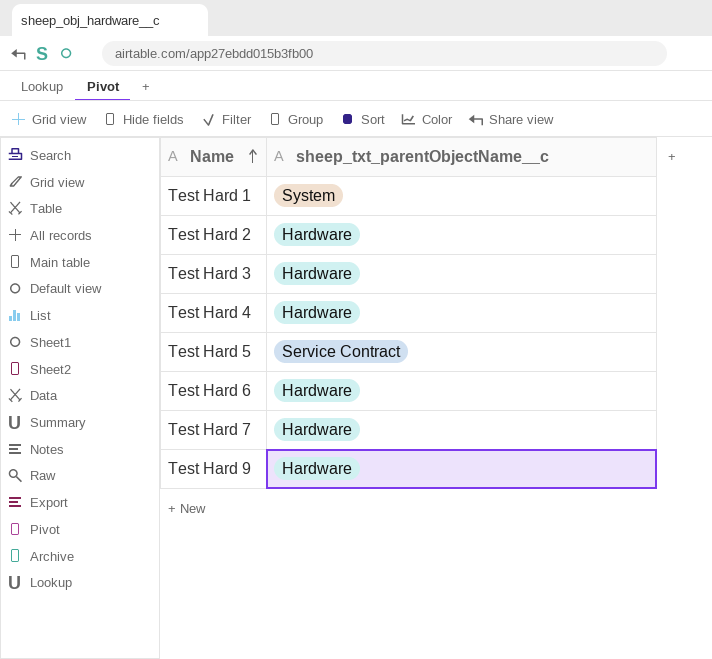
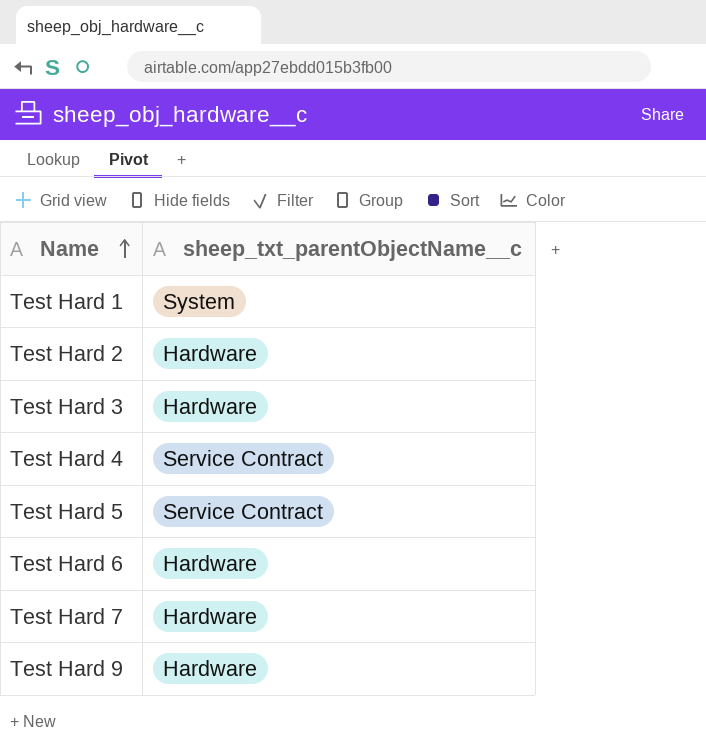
Test Hard 4 | sheep_txt_parentObjectName__c: Hardware -> Service Contract

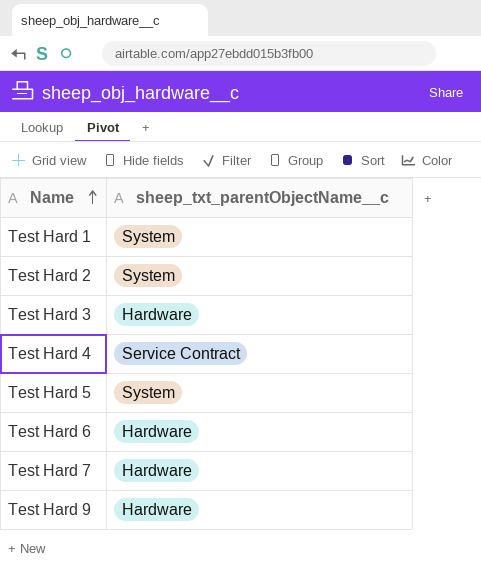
Test Hard 2 | sheep_txt_parentObjectName__c: Hardware -> System
Test Hard 5 | sheep_txt_parentObjectName__c: Service Contract -> System

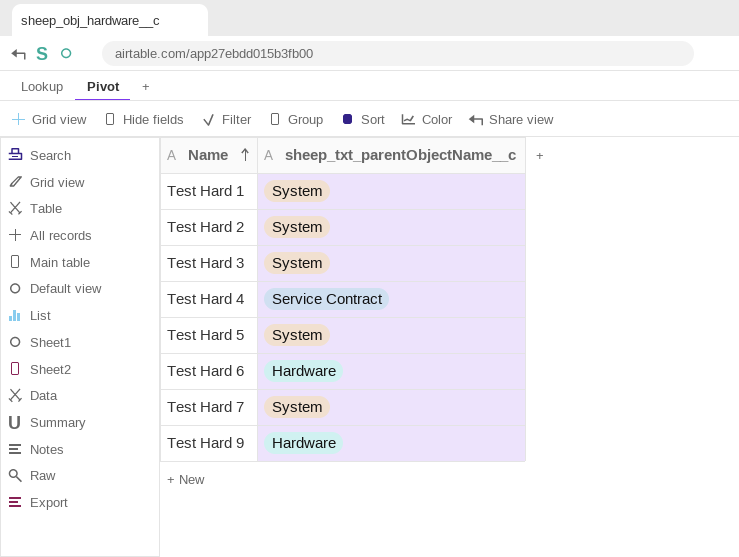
Test Hard 3 | sheep_txt_parentObjectName__c: Hardware -> System
Test Hard 7 | sheep_txt_parentObjectName__c: Hardware -> System

